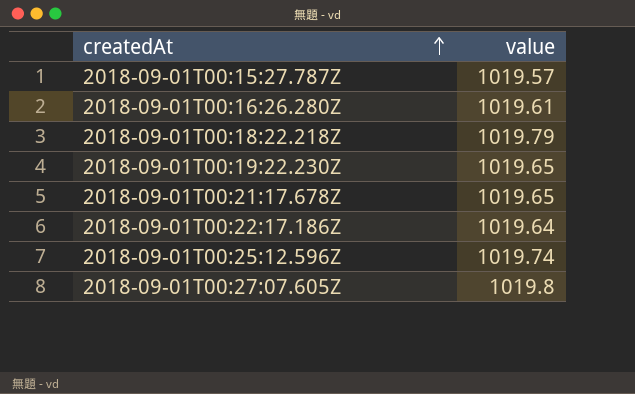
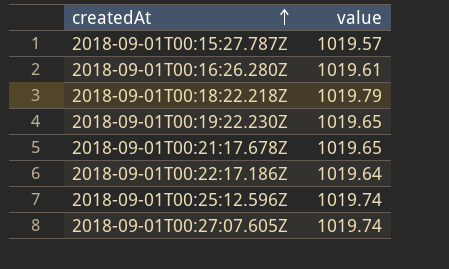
2018-09-01T00:27:07.605Z | value: 1019.8 -> 1019.74

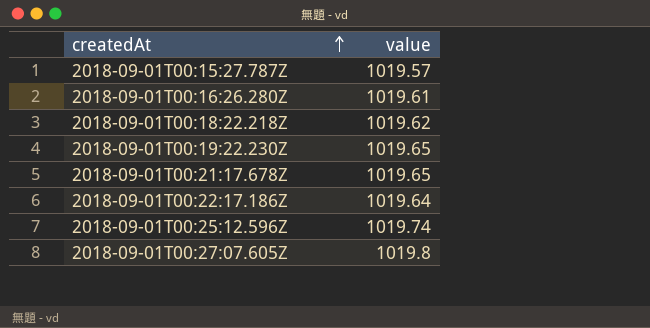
2018-09-01T00:18:22.218Z | value: 1019.79 -> 1019.62
2018-09-01T00:27:07.605Z | value: 1019.74 -> 1019.8

